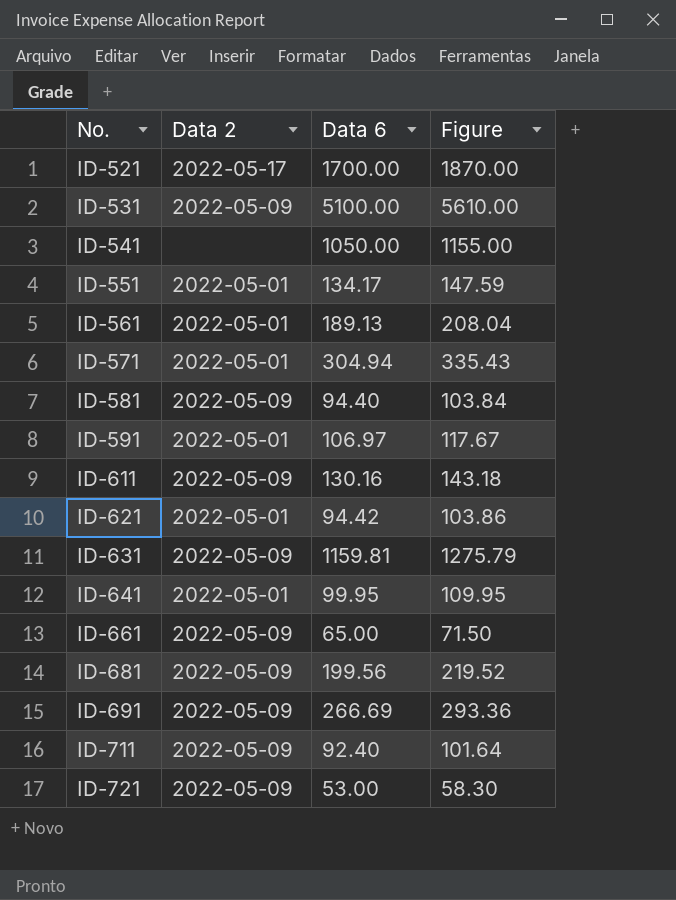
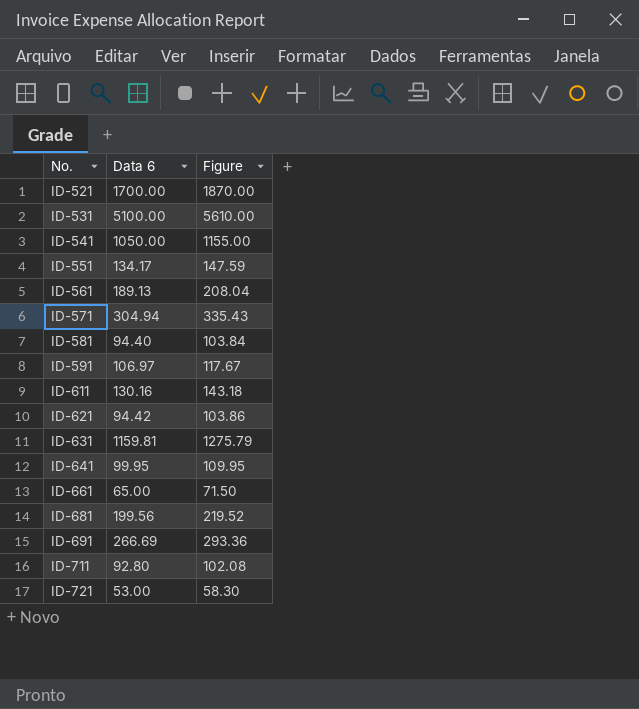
column Data 2 | position: 2 -> none
ID-711 | Data 6: 92.40 -> 92.80
ID-711 | Figure: 101.64 -> 102.08

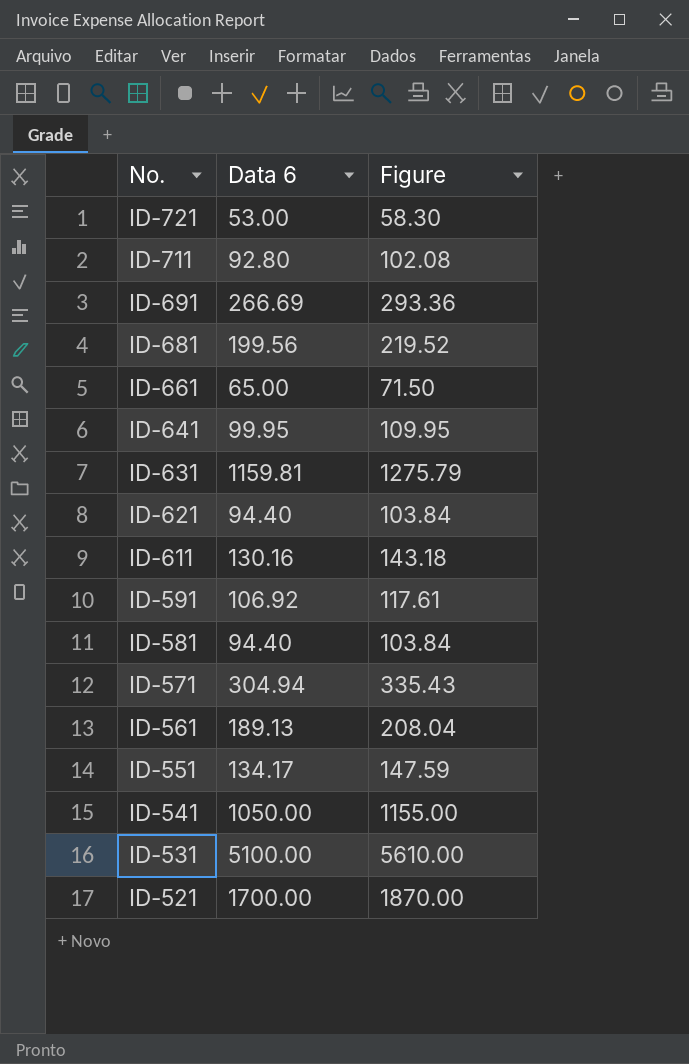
row order: No. ascending -> No. descending
ID-621 | Data 6: 94.42 -> 94.40
ID-621 | Figure: 103.86 -> 103.84
ID-591 | Data 6: 106.97 -> 106.92
ID-591 | Figure: 117.67 -> 117.61

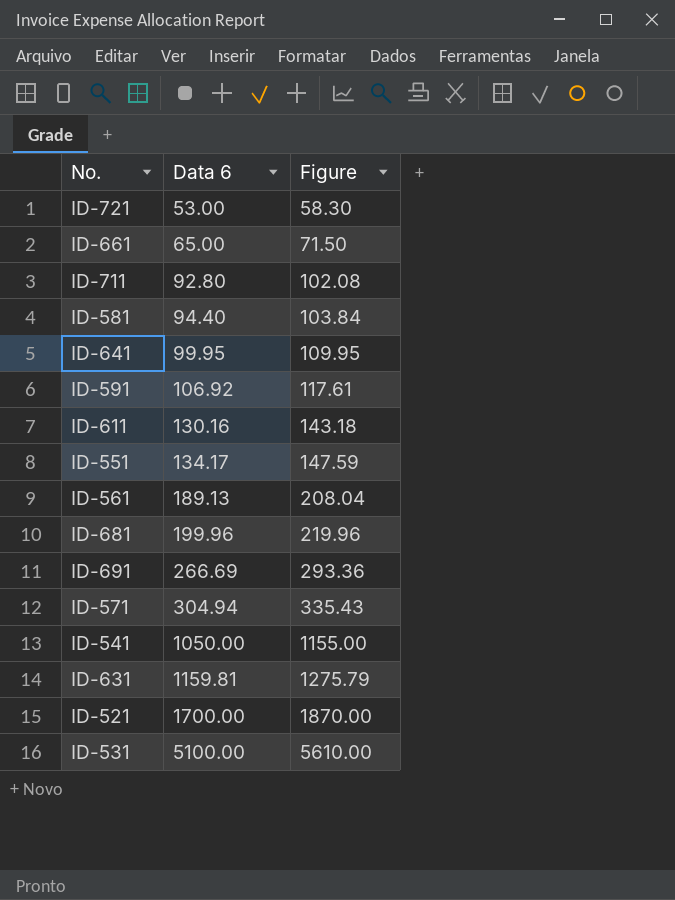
row order: No. descending -> Data 6 ascending
row ID-621: 94.40 | 103.84 -> none
ID-681 | Data 6: 199.56 -> 199.96
ID-681 | Figure: 219.52 -> 219.96

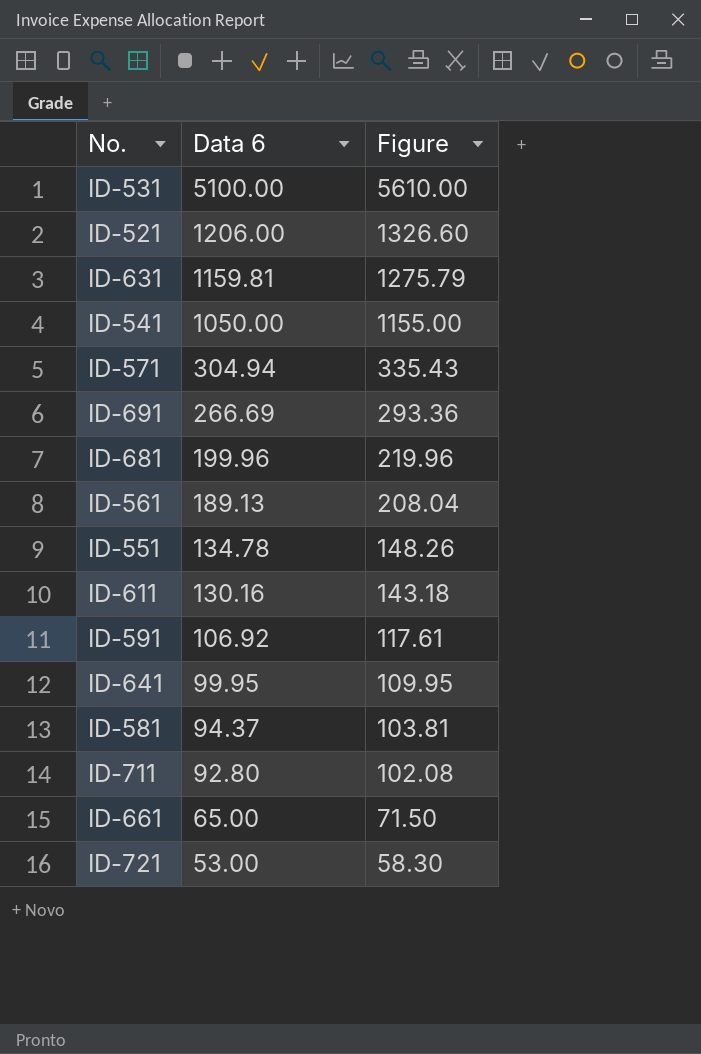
row order: Data 6 ascending -> Data 6 descending
ID-521 | Data 6: 1700.00 -> 1206.00
ID-521 | Figure: 1870.00 -> 1326.60
ID-551 | Data 6: 134.17 -> 134.78
ID-551 | Figure: 147.59 -> 148.26
ID-581 | Data 6: 94.40 -> 94.37
ID-581 | Figure: 103.84 -> 103.81

